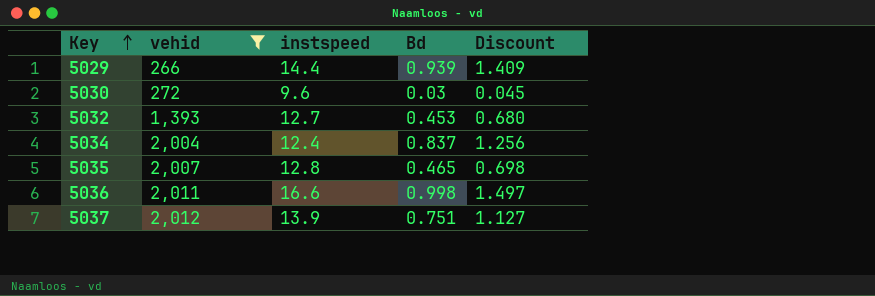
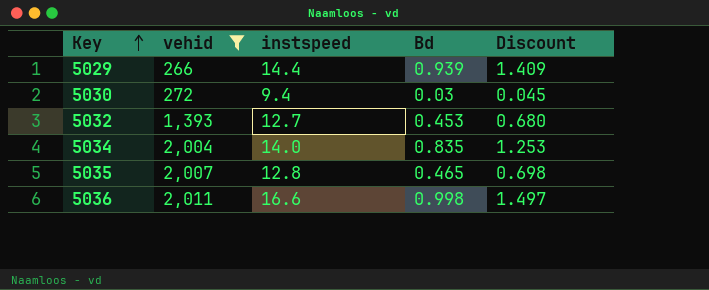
row 5037: 2,012 | 13.9 | 0.751 | 1.127 -> none
5030 | instspeed: 9.6 -> 9.4
5034 | instspeed: 12.4 -> 14.0
5034 | Bd: 0.837 -> 0.835
5034 | Discount: 1.256 -> 1.253

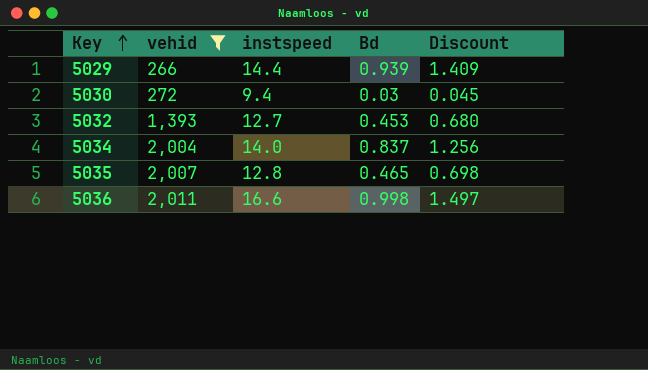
5034 | Bd: 0.835 -> 0.837
5034 | Discount: 1.253 -> 1.256

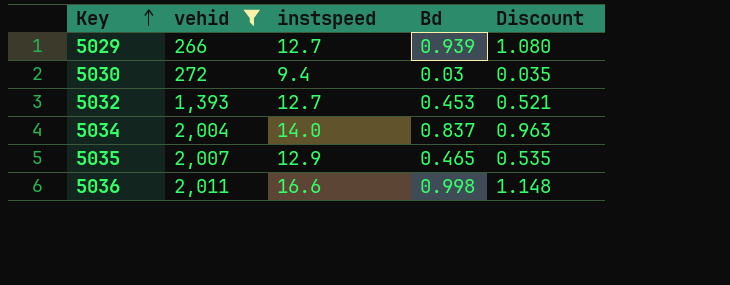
column Discount | formula: [Bd] * 1.5 -> [Bd] * 1.15
5029 | instspeed: 14.4 -> 12.7
5035 | instspeed: 12.8 -> 12.9

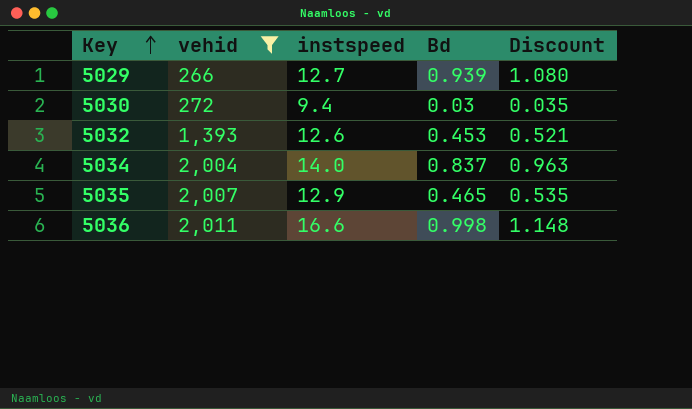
5032 | instspeed: 12.7 -> 12.6

